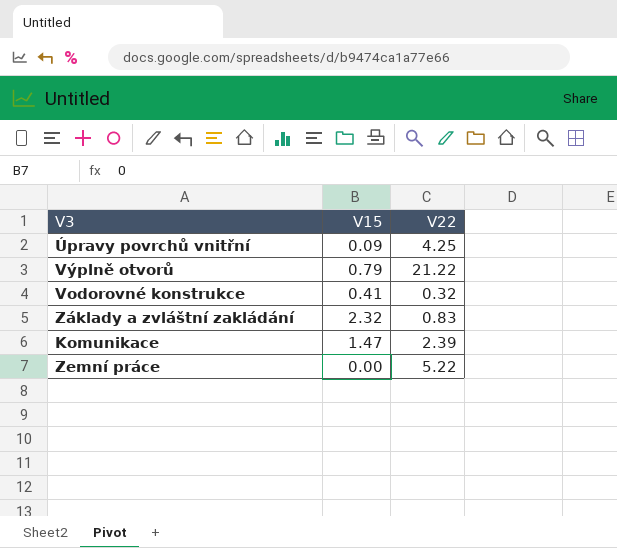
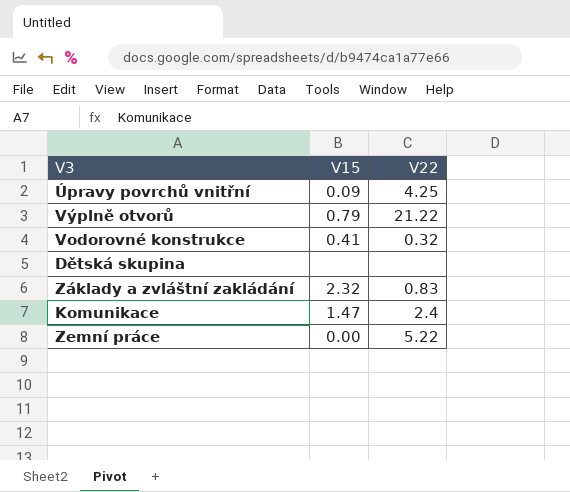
row Dětská skupina: none -> none | none
Komunikace | V22: 2.39 -> 2.4

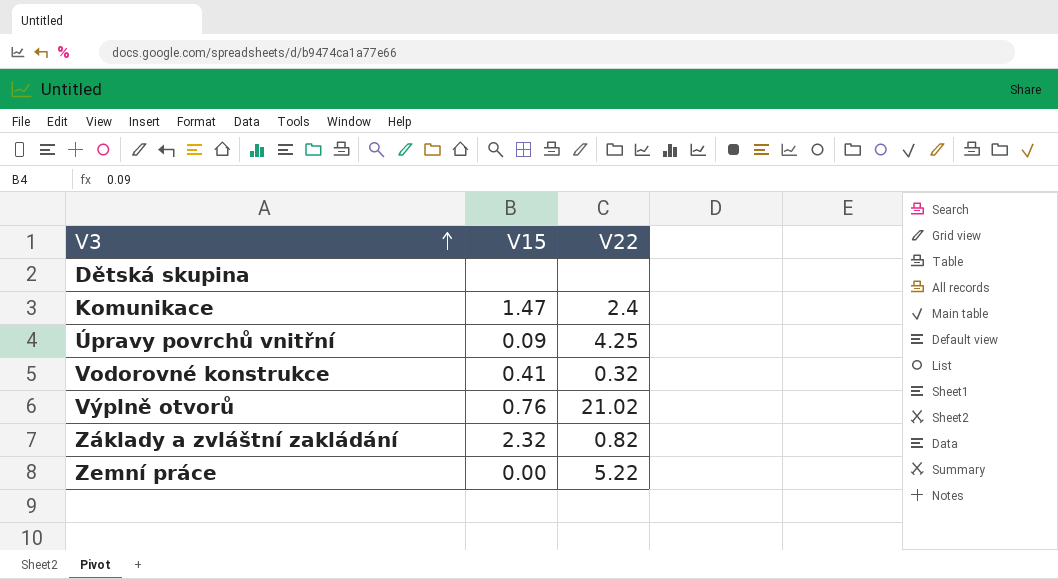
row order: none -> V3 ascending
Výplně otvorů | V15: 0.79 -> 0.76
Výplně otvorů | V22: 21.22 -> 21.02
Základy a zvláštní zakládání | V22: 0.83 -> 0.82

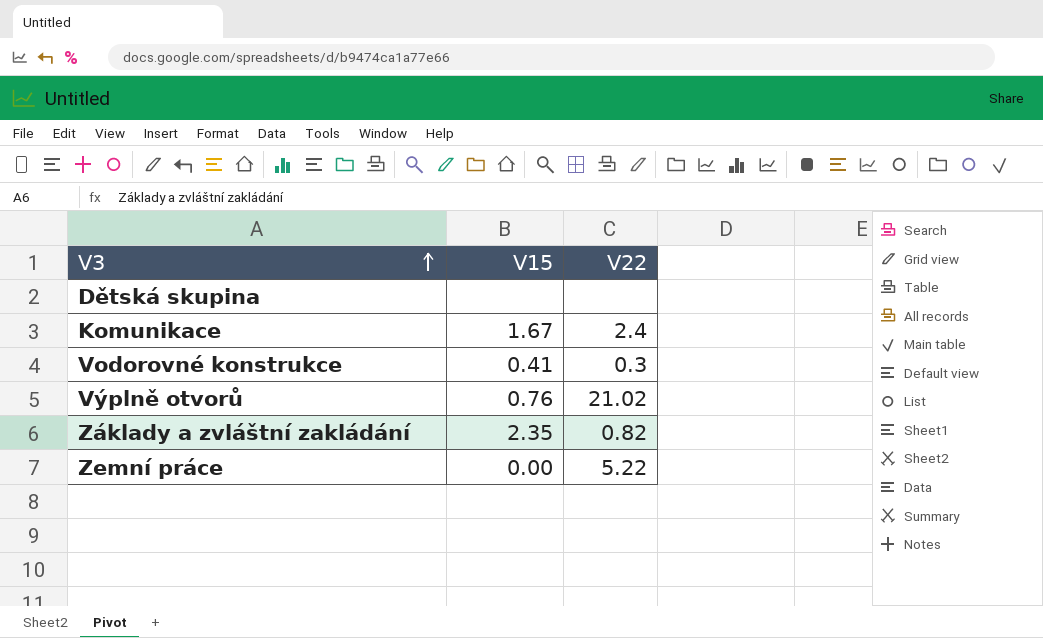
row Úpravy povrchů vnitřní: 0.09 | 4.25 -> none
Komunikace | V15: 1.47 -> 1.67
Vodorovné konstrukce | V22: 0.32 -> 0.3
Základy a zvláštní zakládání | V15: 2.32 -> 2.35

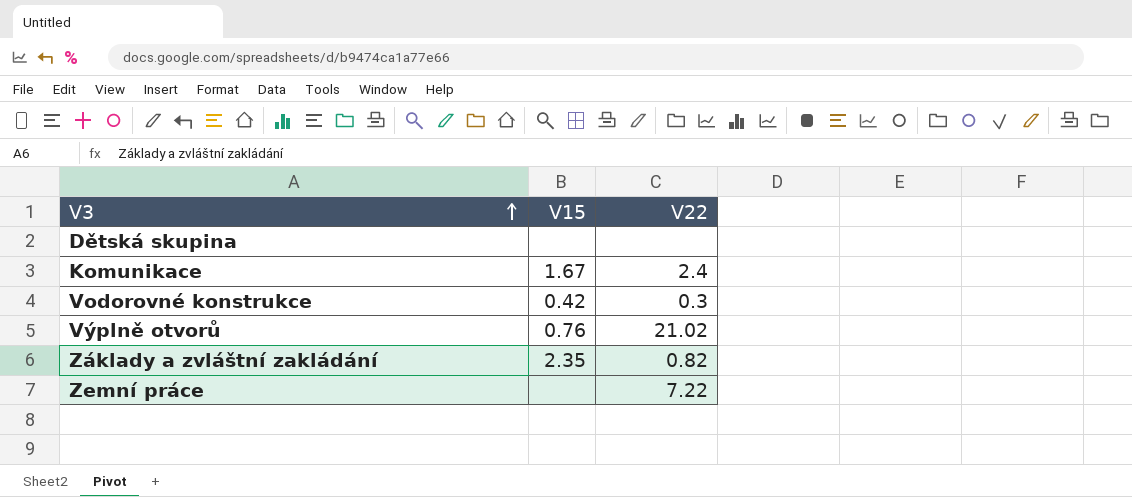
Vodorovné konstrukce | V15: 0.41 -> 0.42
Zemní práce | V15: 0.00 -> none
Zemní práce | V22: 5.22 -> 7.22

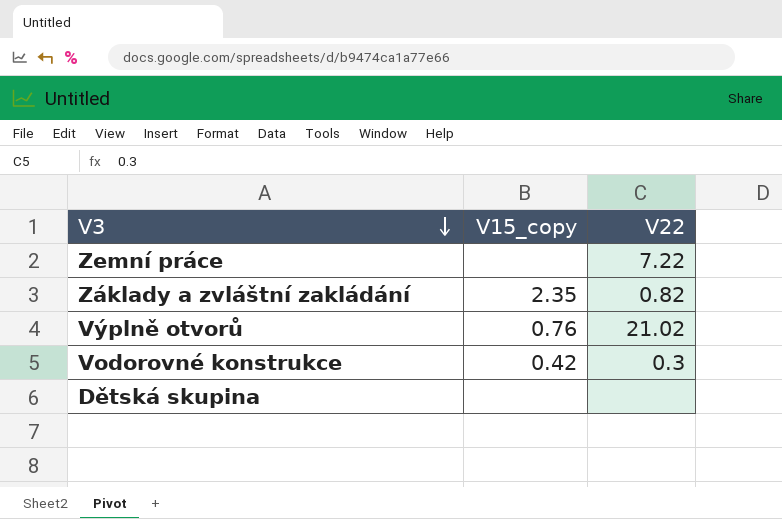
row order: V3 ascending -> V3 descending
column name: V15 -> V15_copy
row Komunikace: 1.67 | 2.4 -> none

